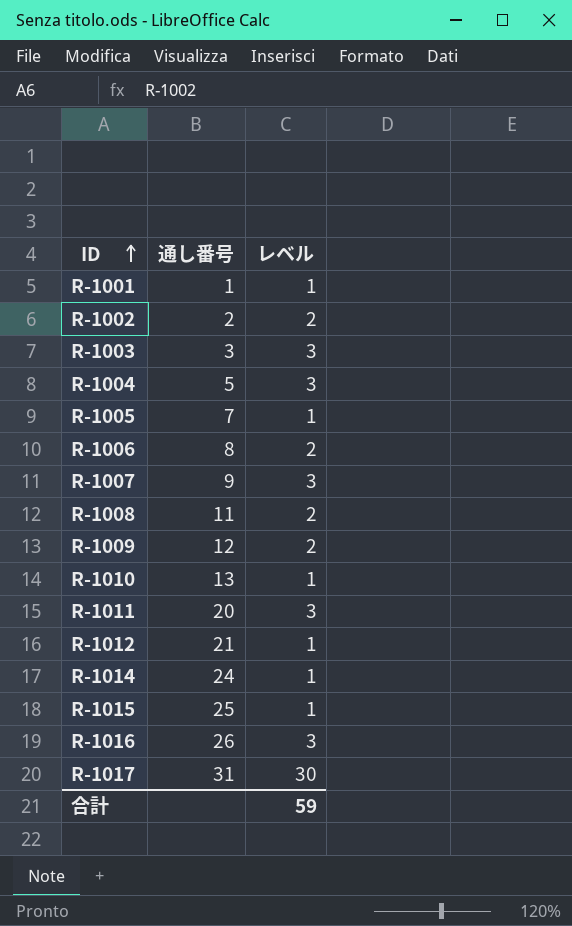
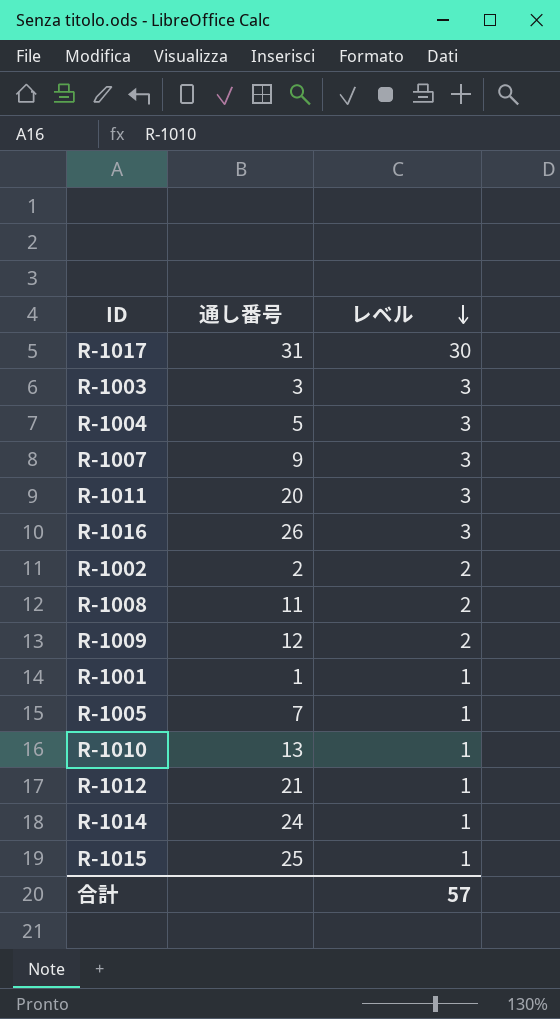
row order: ID ascending -> レベル descending
row R-1006: 8 | 2 -> none
合計 | レベル: 59 -> 57

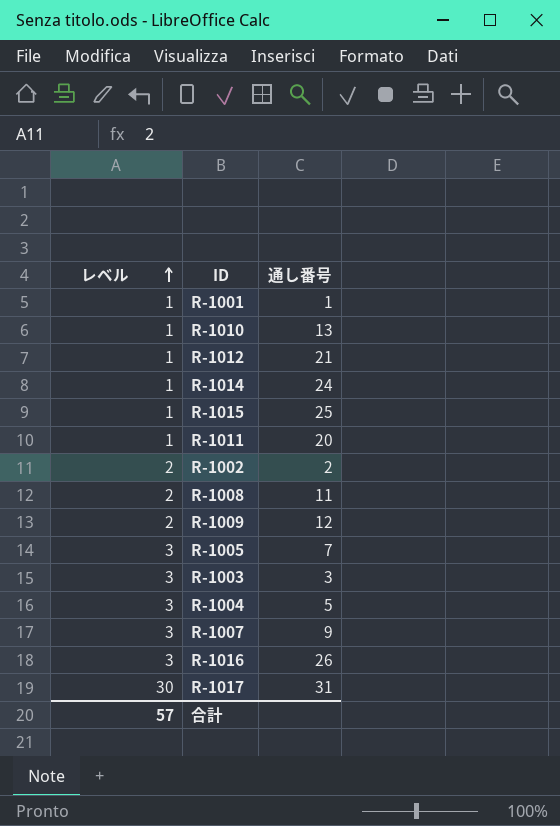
row order: レベル descending -> レベル ascending
column レベル | position: 3 -> 1
R-1011 | レベル: 3 -> 1
R-1005 | レベル: 1 -> 3

